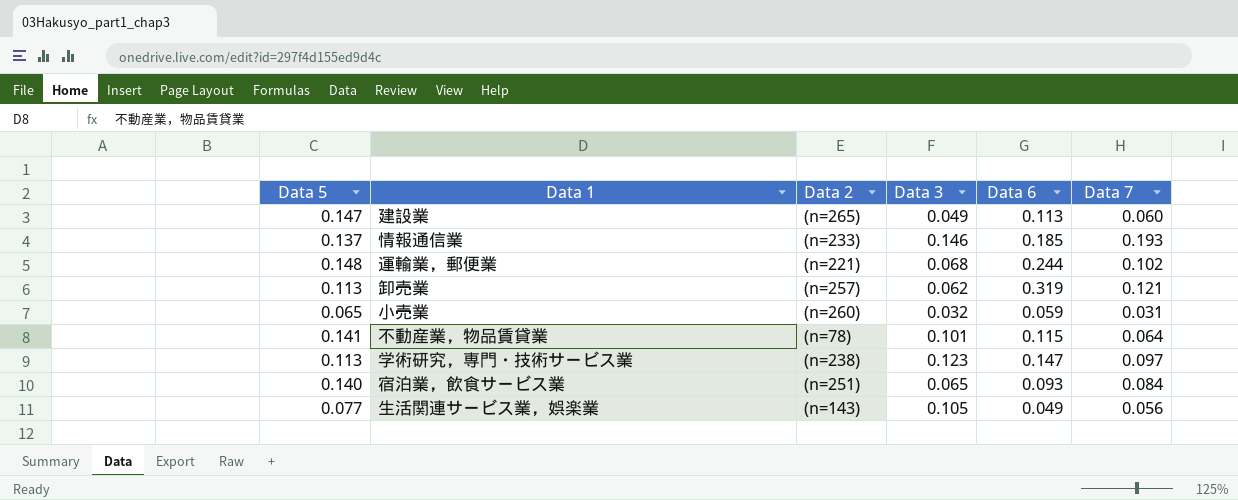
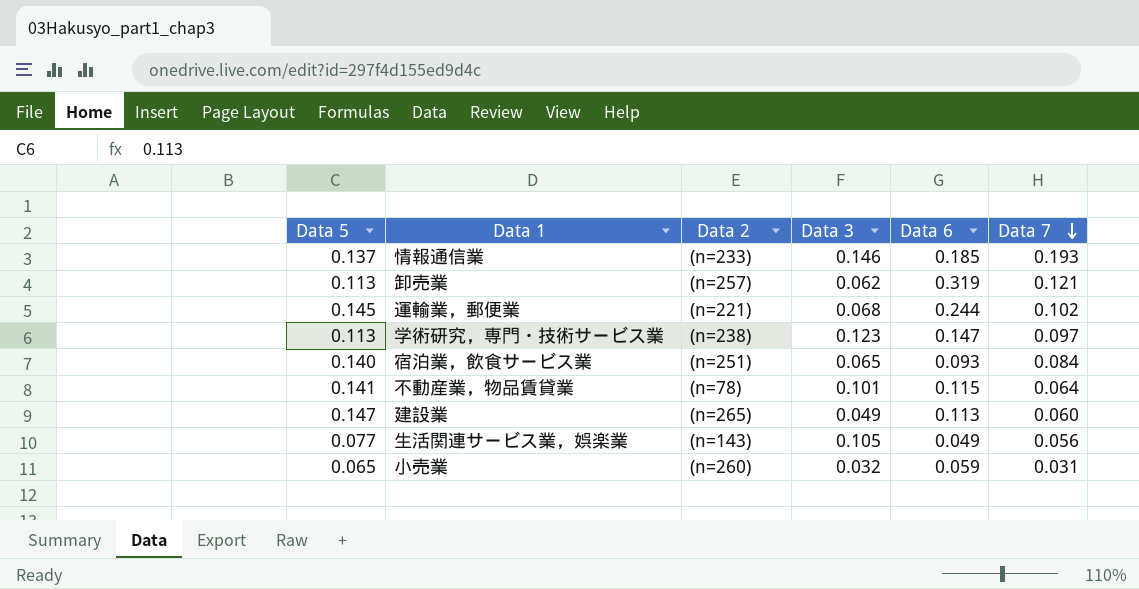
row order: none -> Data 7 descending
運輸業，郵便業 | Data 5: 0.148 -> 0.145

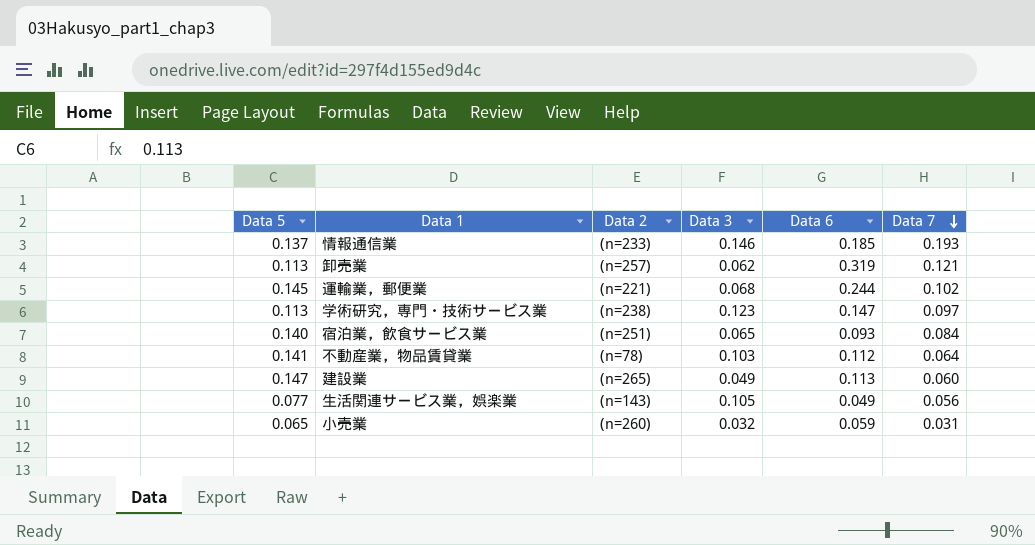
不動産業，物品賃貸業 | Data 3: 0.101 -> 0.103
不動産業，物品賃貸業 | Data 6: 0.115 -> 0.112

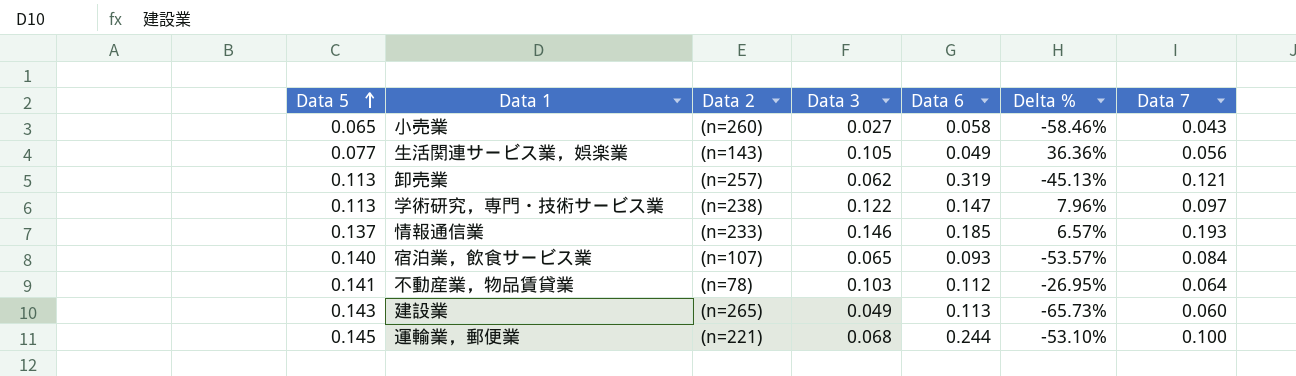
row order: Data 7 descending -> Data 5 ascending
column Delta % | formula: none -> ([Data 3] - [Data 5]) / [Data 5]
小売業 | Data 3: 0.032 -> 0.027
小売業 | Data 6: 0.059 -> 0.058
小売業 | Data 7: 0.031 -> 0.043
学術研究，専門・技術サービス業 | Data 3: 0.123 -> 0.122
宿泊業，飲食サービス業 | Data 2: (n=251) -> (n=107)
建設業 | Data 5: 0.147 -> 0.143
運輸業，郵便業 | Data 7: 0.102 -> 0.100

